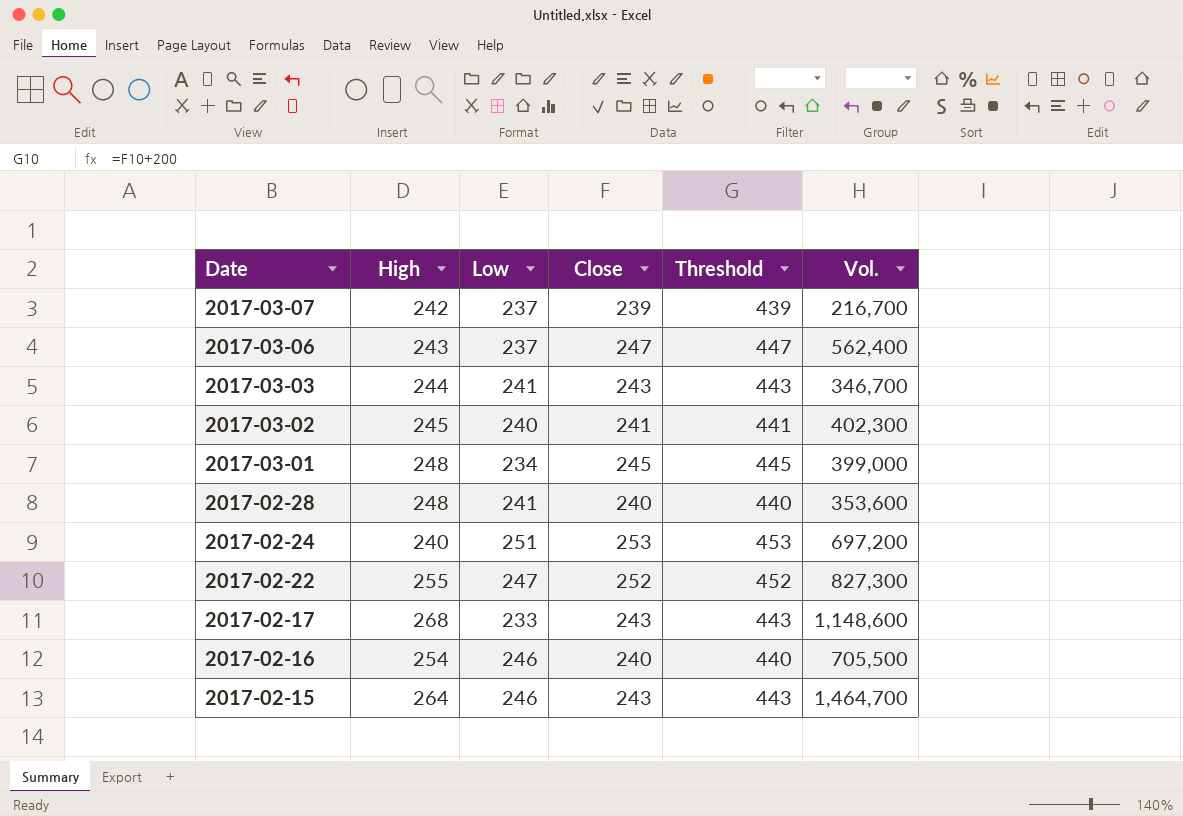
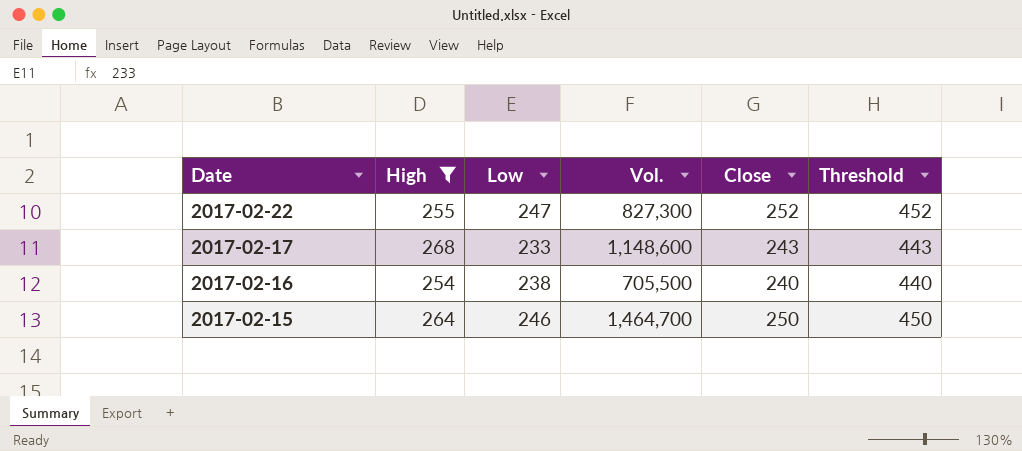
filter: none -> High >= 254
column Vol. | position: 6 -> 4
2017-02-16 | Low: 246 -> 238
2017-02-15 | Close: 243 -> 250
2017-02-15 | Threshold: 443 -> 450

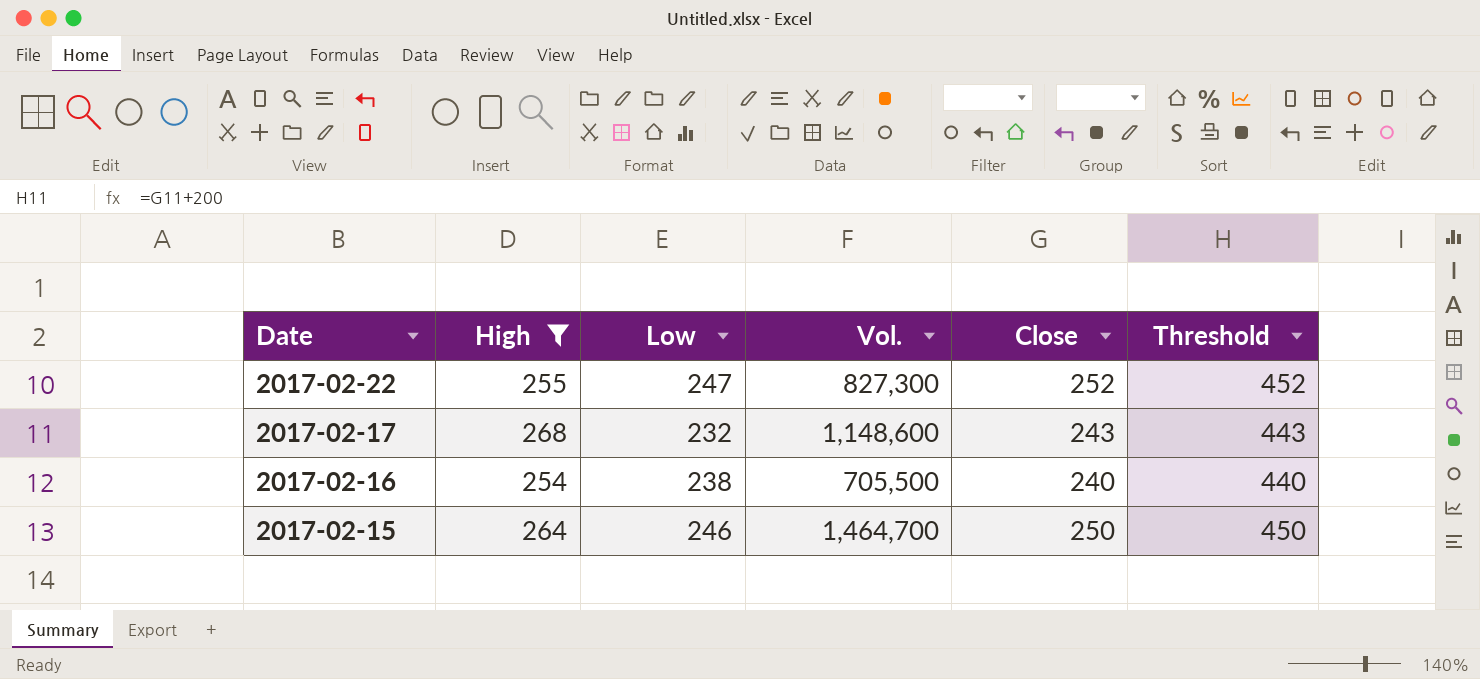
2017-02-17 | Low: 233 -> 232

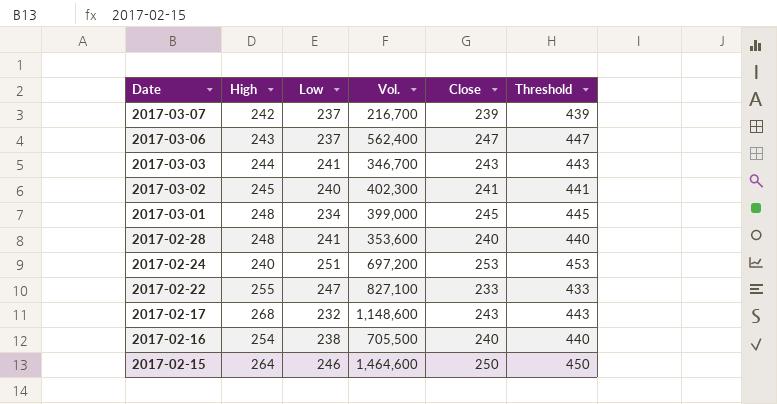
filter: High >= 254 -> none
2017-02-22 | Vol.: 827,300 -> 827,100
2017-02-22 | Close: 252 -> 233
2017-02-22 | Threshold: 452 -> 433
2017-02-15 | Vol.: 1,464,700 -> 1,464,600

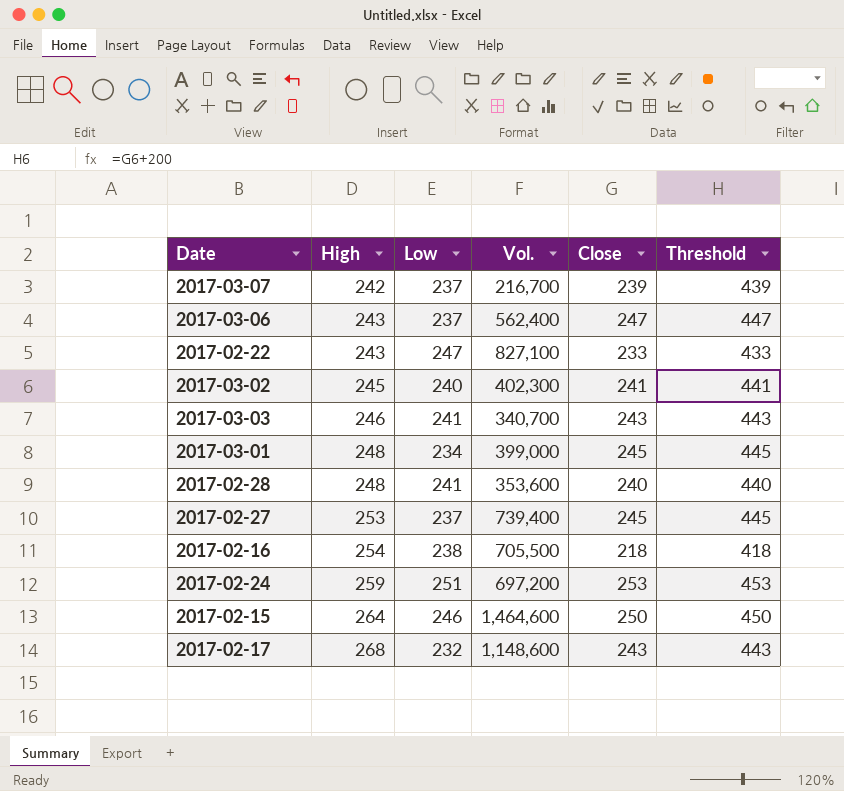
row order: Date descending -> High ascending
2017-02-22 | High: 255 -> 243
2017-03-03 | High: 244 -> 246
2017-03-03 | Vol.: 346,700 -> 340,700
row 2017-02-27: none -> 253 | 237 | 739,400 | 245 | 445
2017-02-16 | Close: 240 -> 218
2017-02-16 | Threshold: 440 -> 418
2017-02-24 | High: 240 -> 259

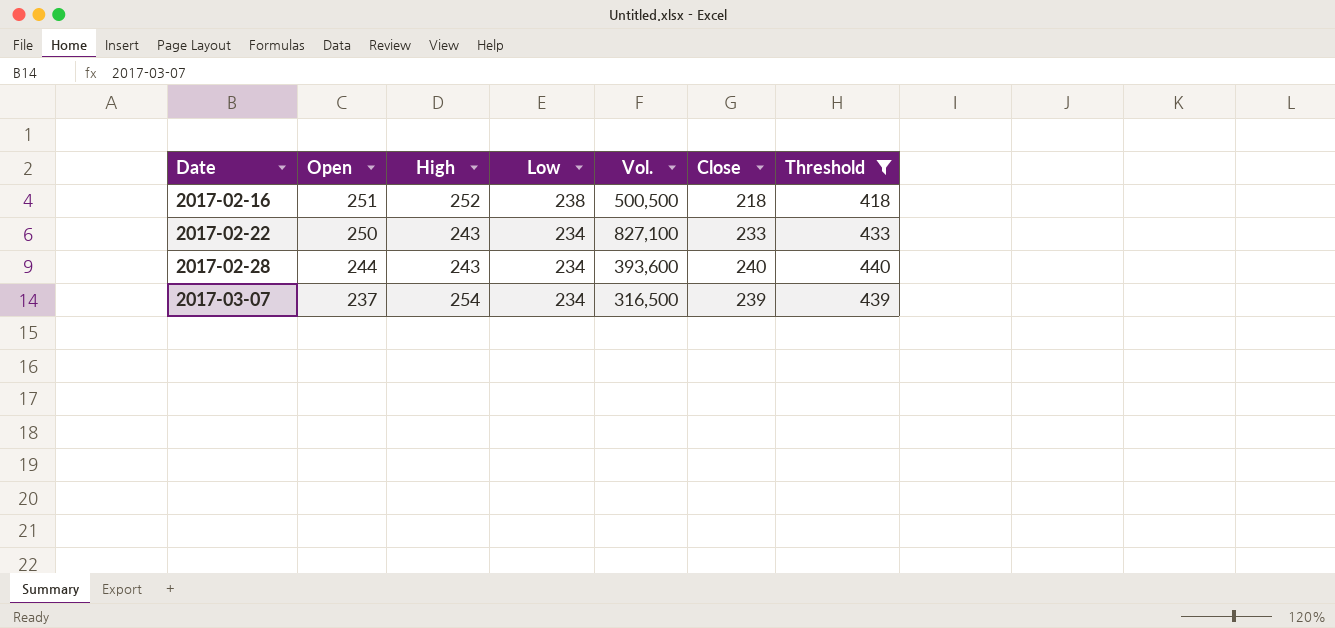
filter: none -> Threshold <= 440
row order: High ascending -> Date ascending
column Open | position: none -> 2
2017-02-16 | High: 254 -> 252
2017-02-16 | Vol.: 705,500 -> 500,500
2017-02-22 | Low: 247 -> 234
2017-02-28 | High: 248 -> 243
2017-02-28 | Low: 241 -> 234
2017-02-28 | Vol.: 353,600 -> 393,600
2017-03-07 | High: 242 -> 254
2017-03-07 | Low: 237 -> 234
2017-03-07 | Vol.: 216,700 -> 316,500

